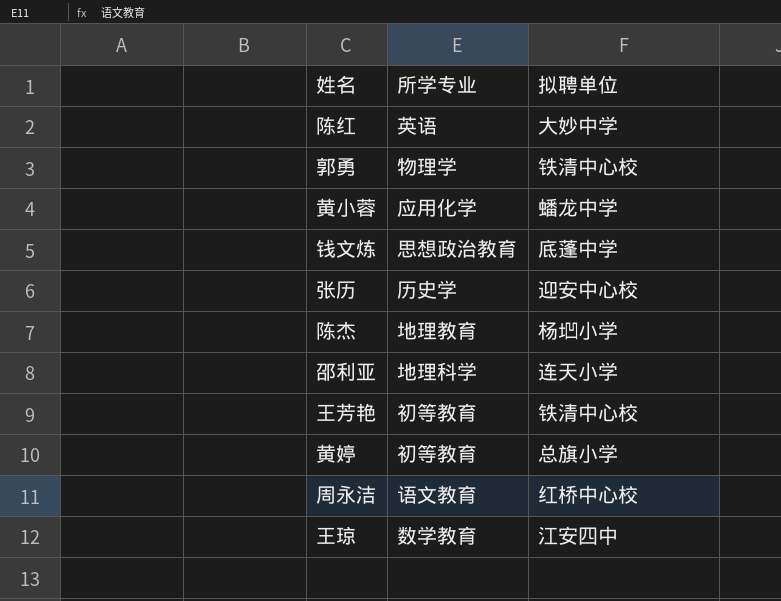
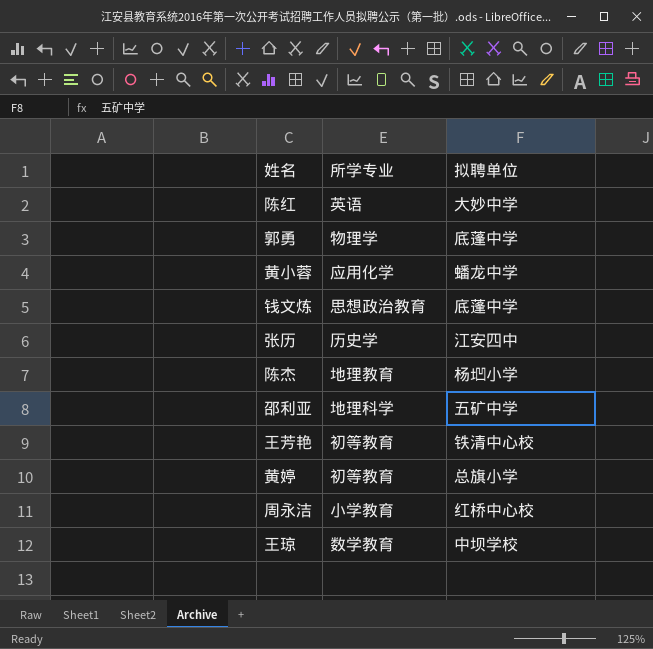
郭勇 | 拟聘单位: 铁清中心校 -> 底蓬中学
张历 | 拟聘单位: 迎安中心校 -> 江安四中
邵利亚 | 拟聘单位: 连天小学 -> 五矿中学
周永洁 | 所学专业: 语文教育 -> 小学教育
王琼 | 拟聘单位: 江安四中 -> 中坝学校

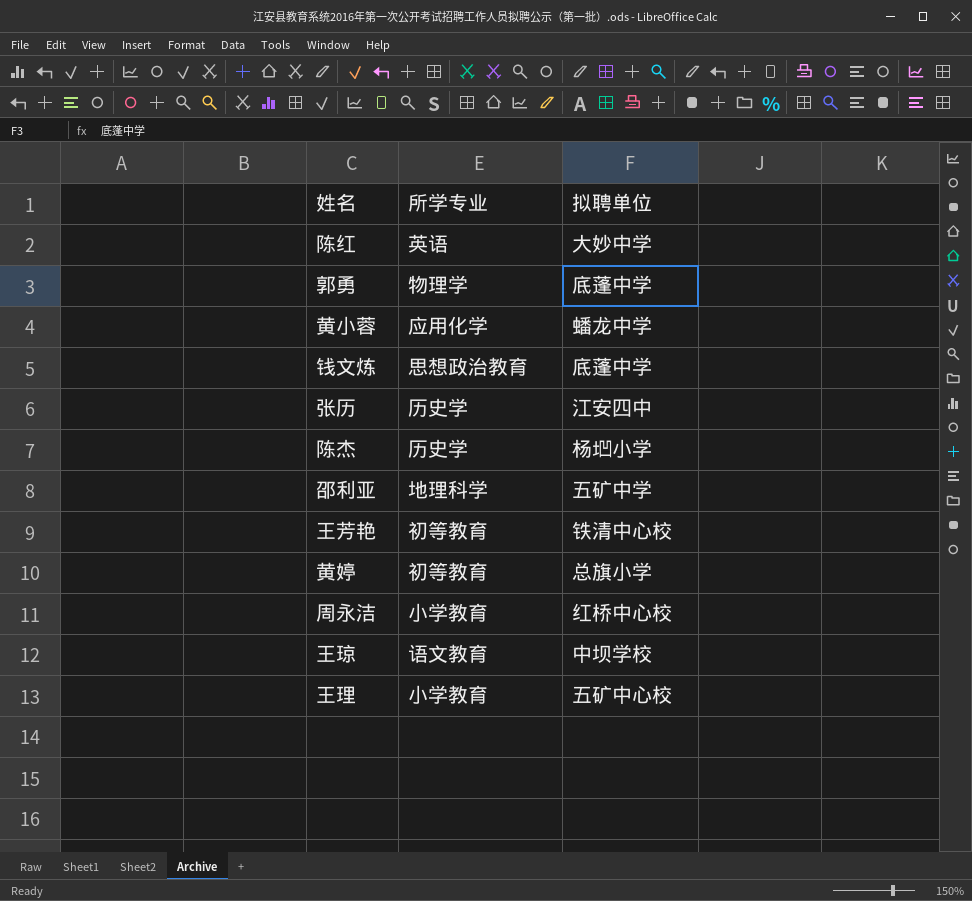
陈杰 | 所学专业: 地理教育 -> 历史学
王琼 | 所学专业: 数学教育 -> 语文教育
row 王理: none -> 小学教育 | 五矿中心校

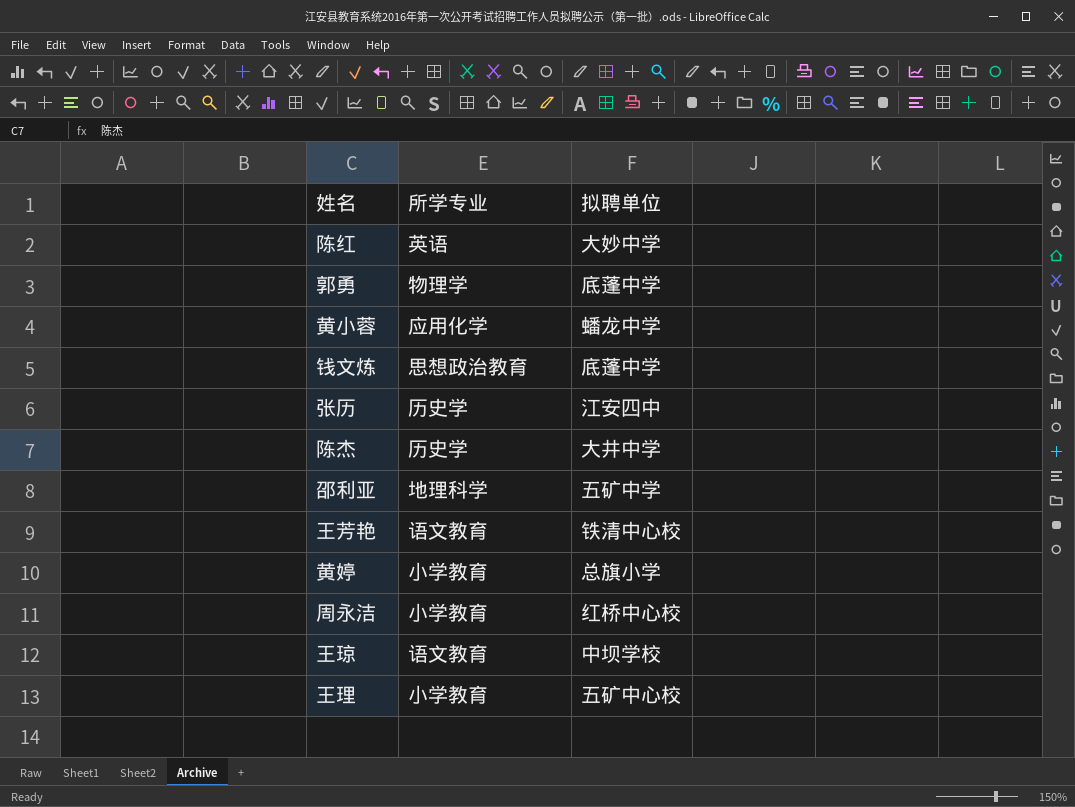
陈杰 | 拟聘单位: 杨垇小学 -> 大井中学
王芳艳 | 所学专业: 初等教育 -> 语文教育
黄婷 | 所学专业: 初等教育 -> 小学教育

